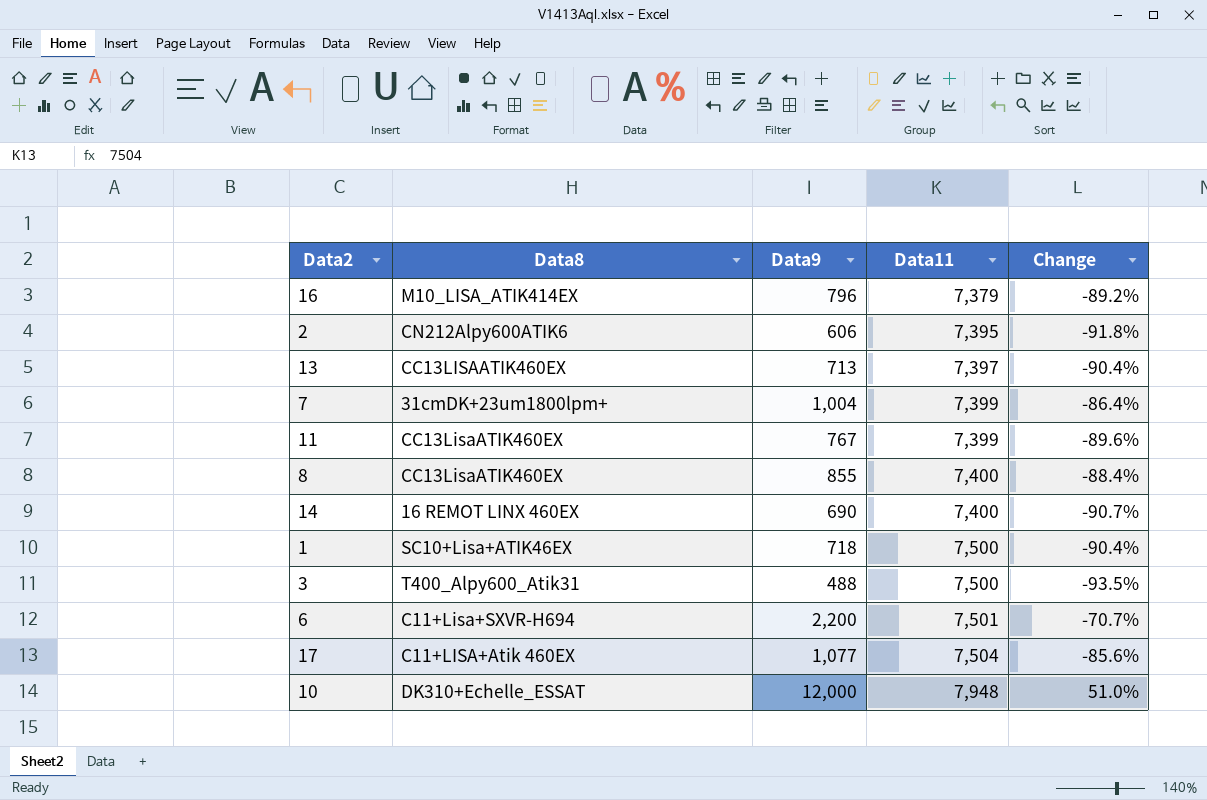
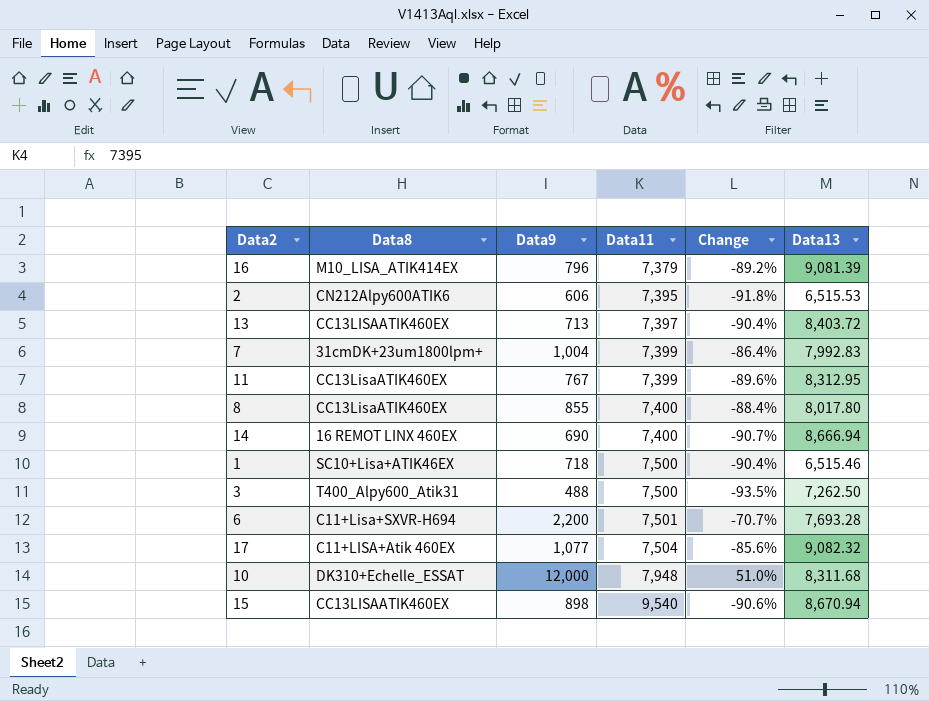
column Data13 | position: none -> 6
row 15: none -> CC13LISAATIK460EX | 898 | 9,540 | -90.6% | 8,670.94

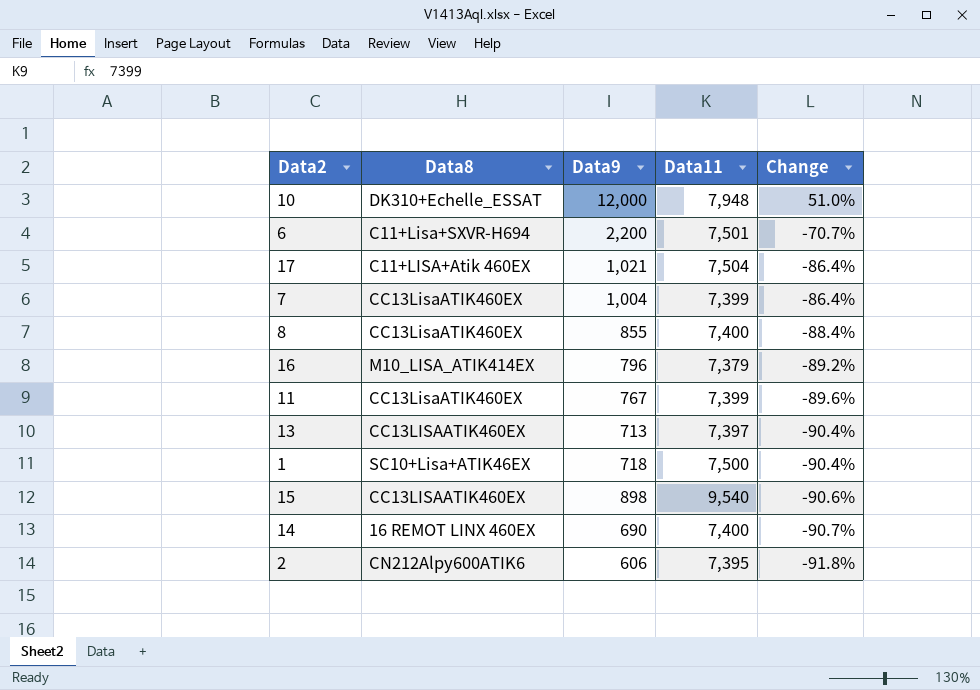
row order: Data11 ascending -> Change descending
column Data13 | position: 6 -> none
row 3: T400_Alpy600_Atik31 | 488 | 7,500 | -93.5% | 7,262.50 -> none
17 | Data9: 1,077 -> 1,021
17 | Change: -85.6% -> -86.4%
7 | Data8: 31cmDK+23um1800lpm+ -> CC13LisaATIK460EX

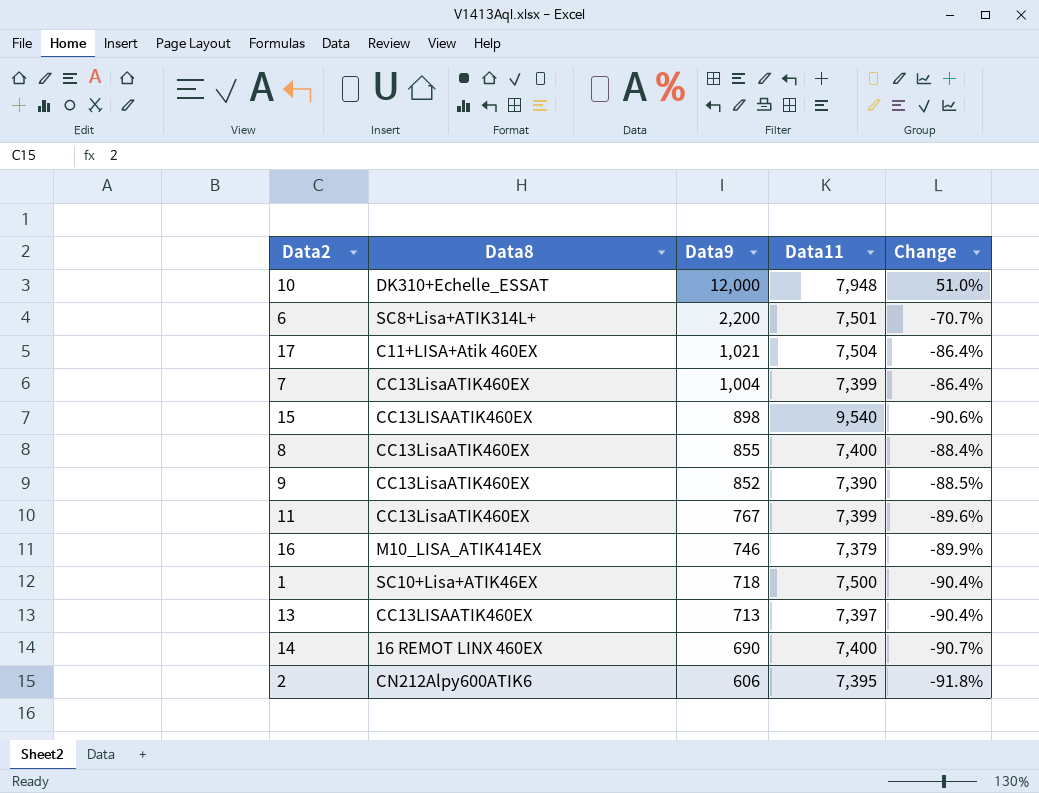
row order: Change descending -> Data9 descending
6 | Data8: C11+Lisa+SXVR-H694 -> SC8+Lisa+ATIK314L+
row 9: none -> CC13LisaATIK460EX | 852 | 7,390 | -88.5%
16 | Data9: 796 -> 746
16 | Change: -89.2% -> -89.9%

